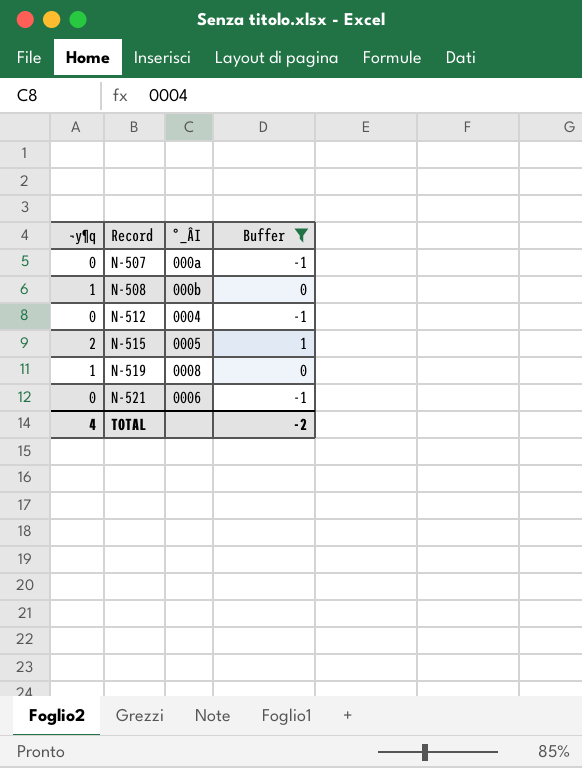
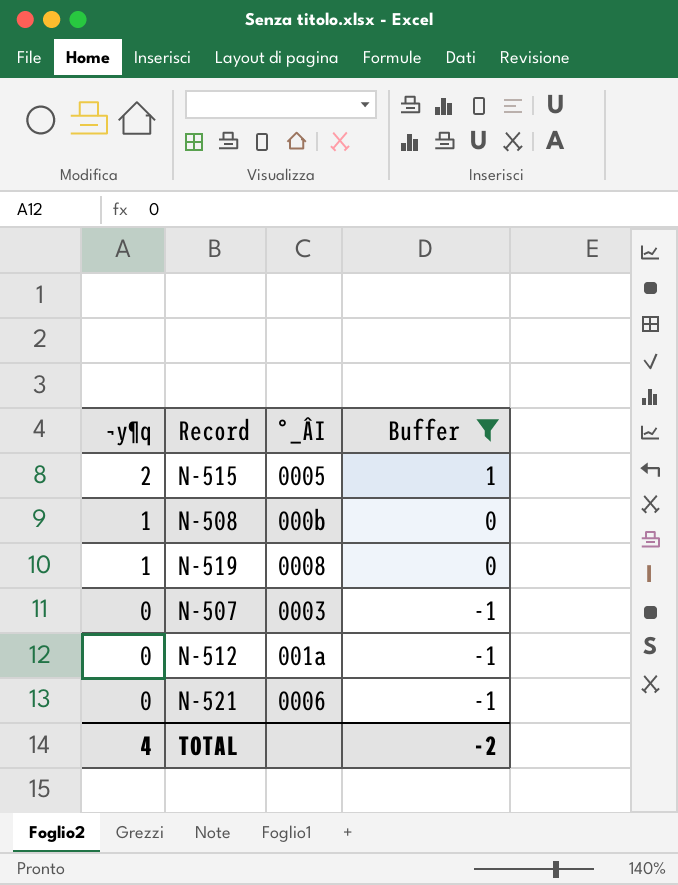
row order: Record ascending -> ¬y¶q descending
N-507 | °_ÂI: 000a -> 0003
N-512 | °_ÂI: 0004 -> 001a

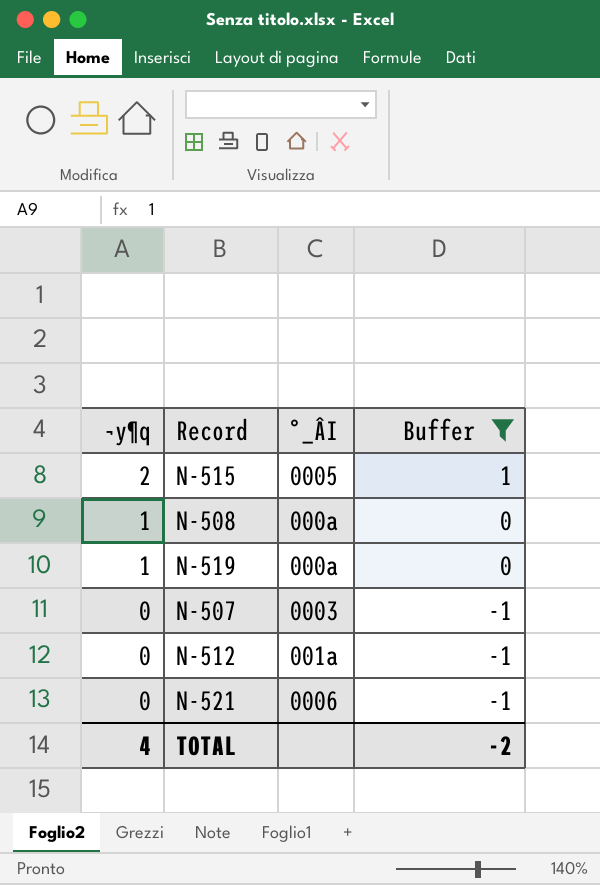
N-508 | °_ÂI: 000b -> 000a
N-519 | °_ÂI: 0008 -> 000a

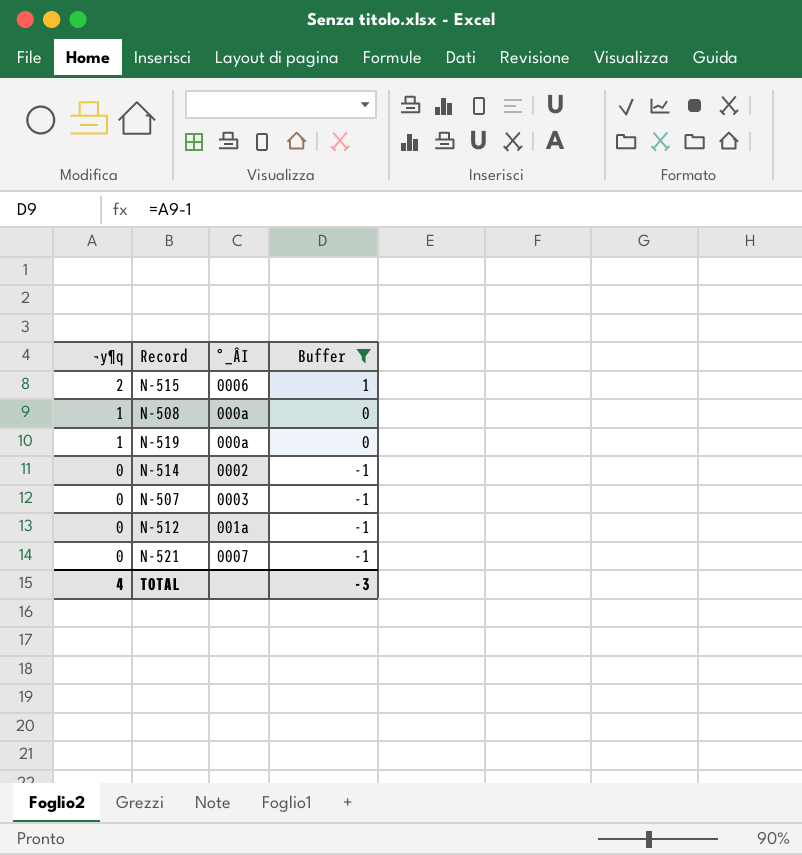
N-515 | °_ÂI: 0005 -> 0006
row N-514: none -> 0 | 0002 | -1
N-521 | °_ÂI: 0006 -> 0007
TOTAL | Buffer: -2 -> -3

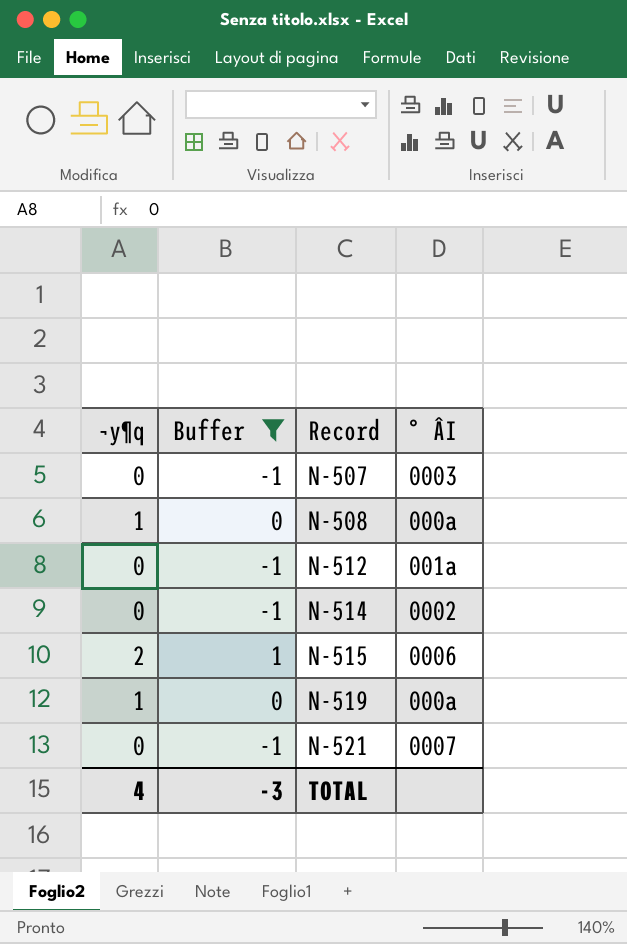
row order: ¬y¶q descending -> Record ascending
column Buffer | position: 4 -> 2
column name: °_ÂI -> ° ÂI

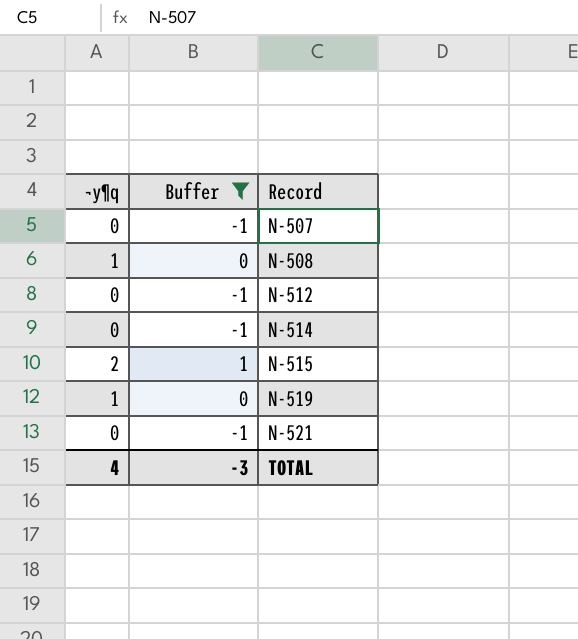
column ° ÂI | position: 4 -> none

